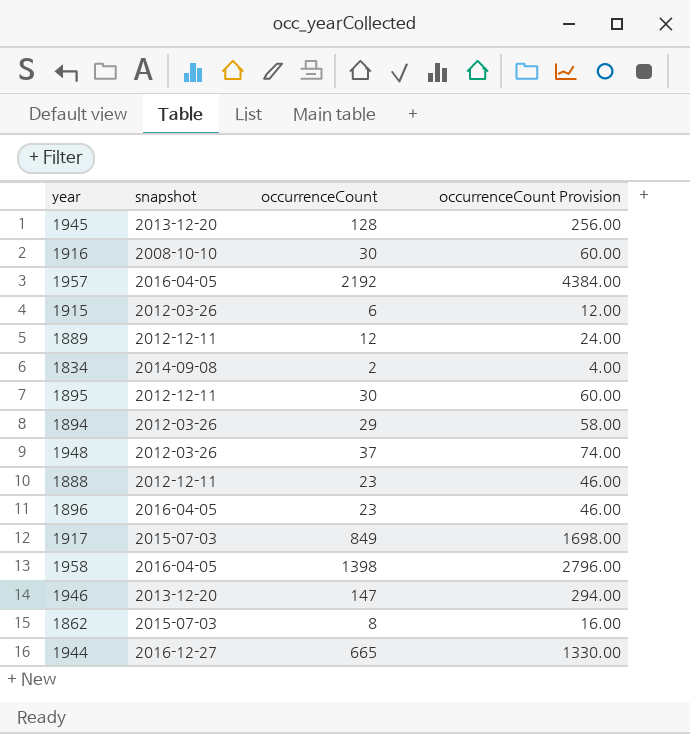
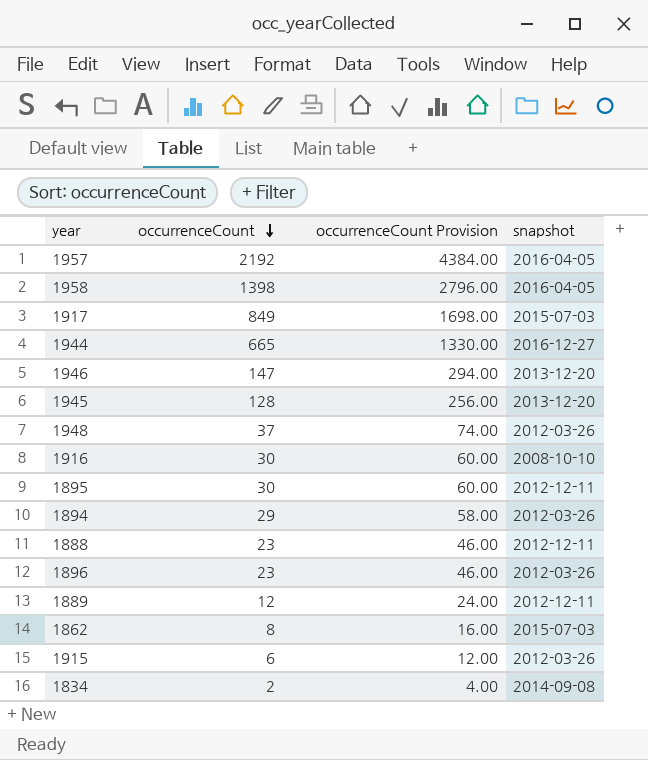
row order: none -> occurrenceCount descending
column snapshot | position: 2 -> 4
1896 | snapshot: 2016-04-05 -> 2012-03-26

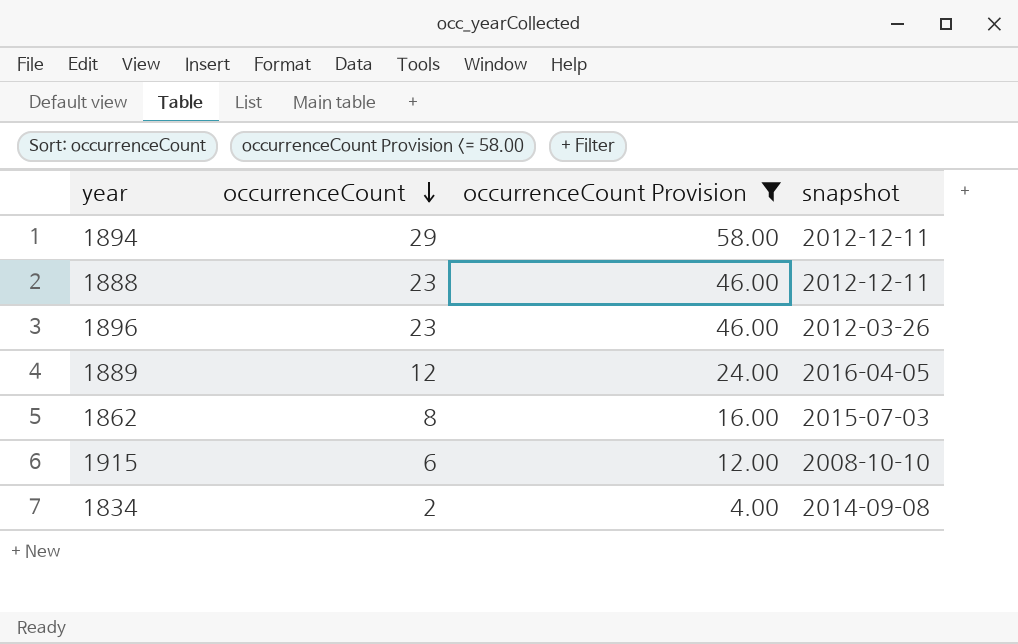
filter: none -> occurrenceCount Provision <= 58.00
1894 | snapshot: 2012-03-26 -> 2012-12-11
1889 | snapshot: 2012-12-11 -> 2016-04-05
1915 | snapshot: 2012-03-26 -> 2008-10-10

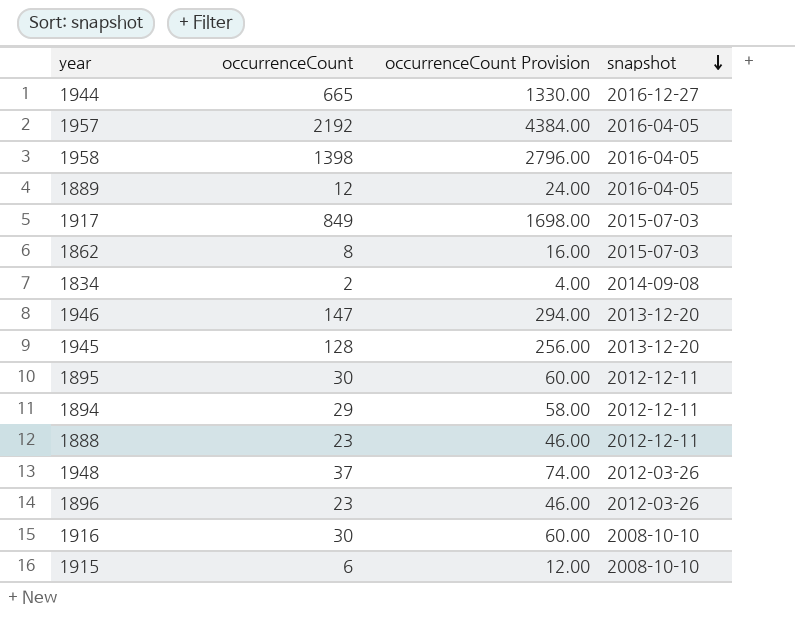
filter: occurrenceCount Provision <= 58.00 -> none
row order: occurrenceCount descending -> snapshot descending

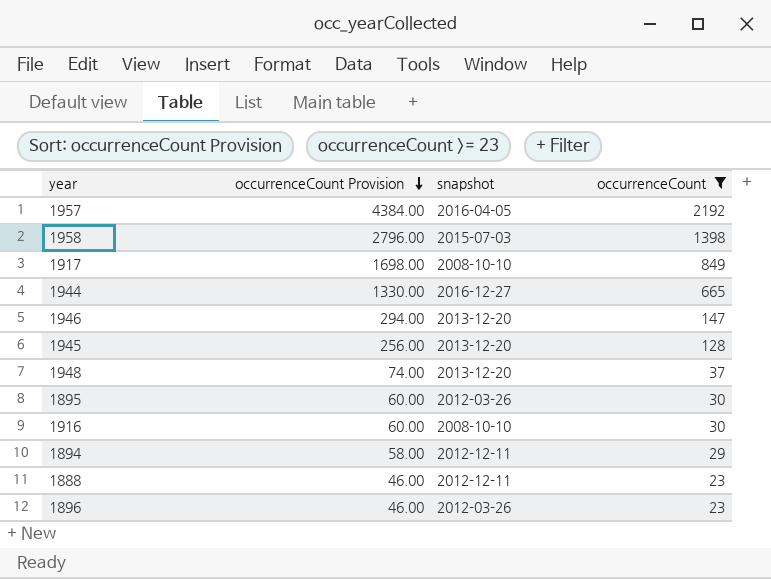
filter: none -> occurrenceCount >= 23
row order: snapshot descending -> occurrenceCount Provision descending
column occurrenceCount | position: 2 -> 4
1958 | snapshot: 2016-04-05 -> 2015-07-03
1917 | snapshot: 2015-07-03 -> 2008-10-10
1948 | snapshot: 2012-03-26 -> 2013-12-20
1895 | snapshot: 2012-12-11 -> 2012-03-26

